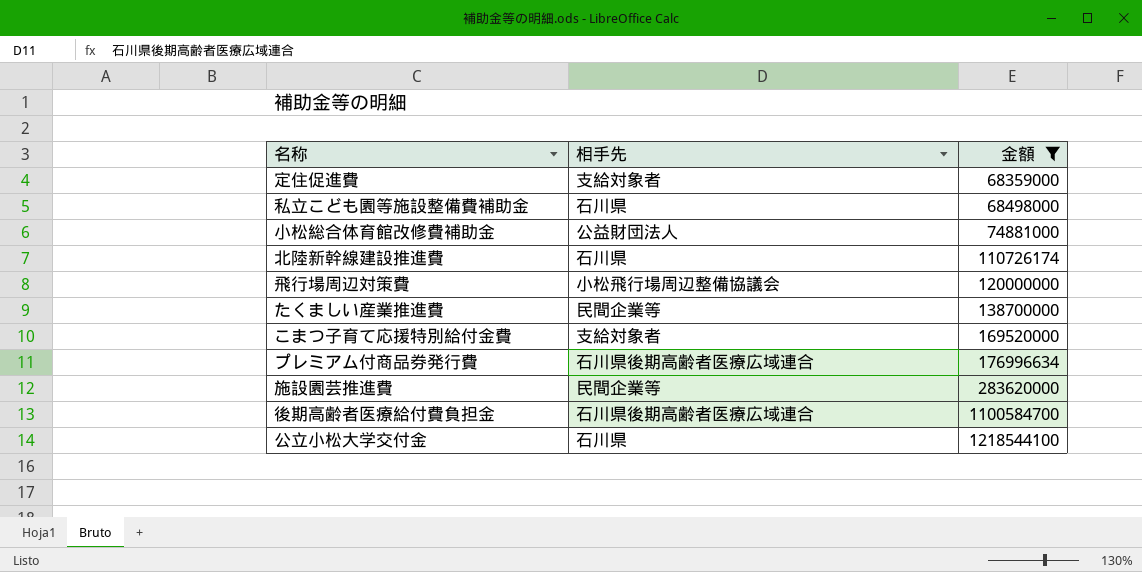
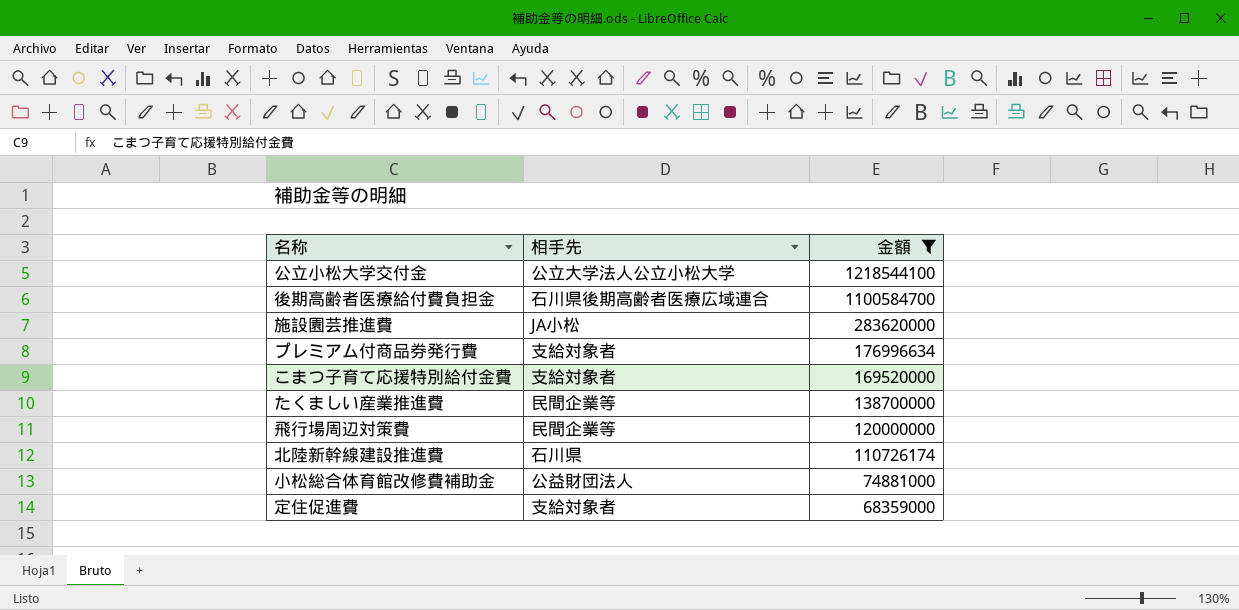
row order: 金額 ascending -> 金額 descending
row 私立こども園等施設整備費補助金: 石川県 | 68498000 -> none
公立小松大学交付金 | 相手先: 石川県 -> 公立大学法人公立小松大学
施設園芸推進費 | 相手先: 民間企業等 -> JA小松
プレミアム付商品券発行費 | 相手先: 石川県後期高齢者医療広域連合 -> 支給対象者
飛行場周辺対策費 | 相手先: 小松飛行場周辺整備協議会 -> 民間企業等

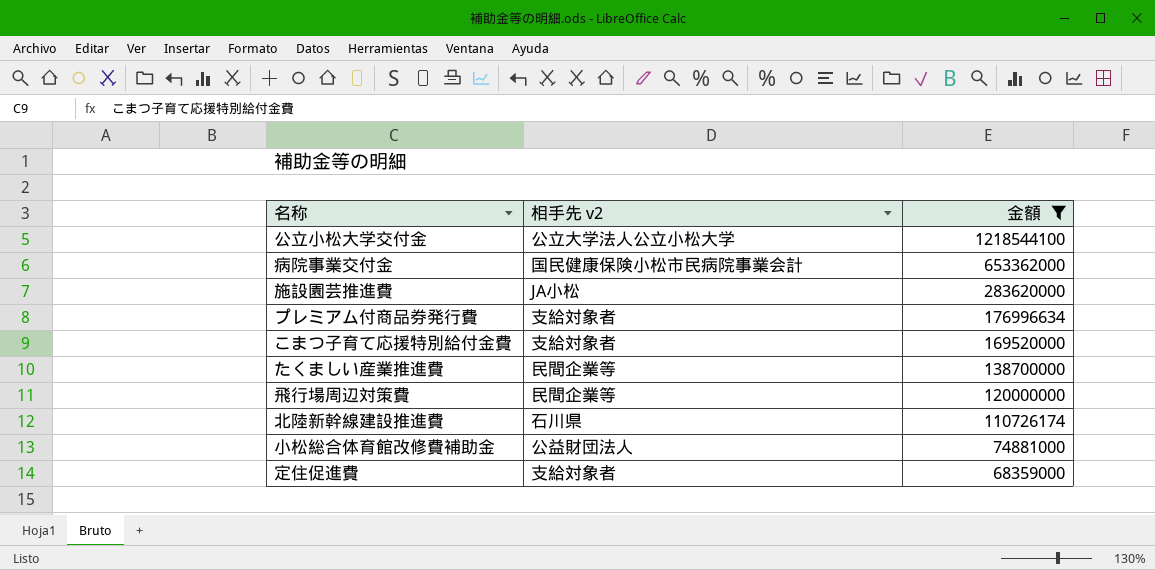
column name: 相手先 -> 相手先 v2
row 後期高齢者医療給付費負担金: 石川県後期高齢者医療広域連合 | 1100584700 -> none
row 病院事業交付金: none -> 国民健康保険小松市民病院事業会計 | 653362000

